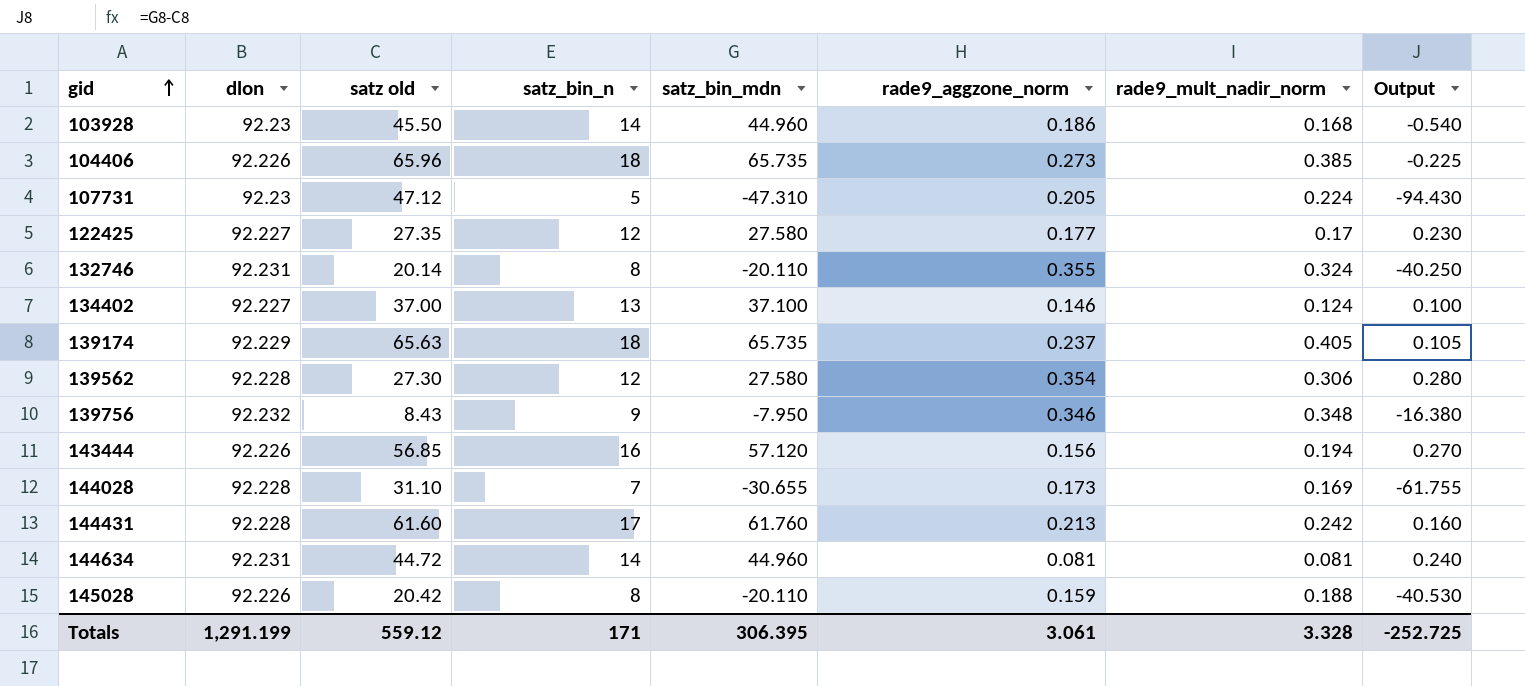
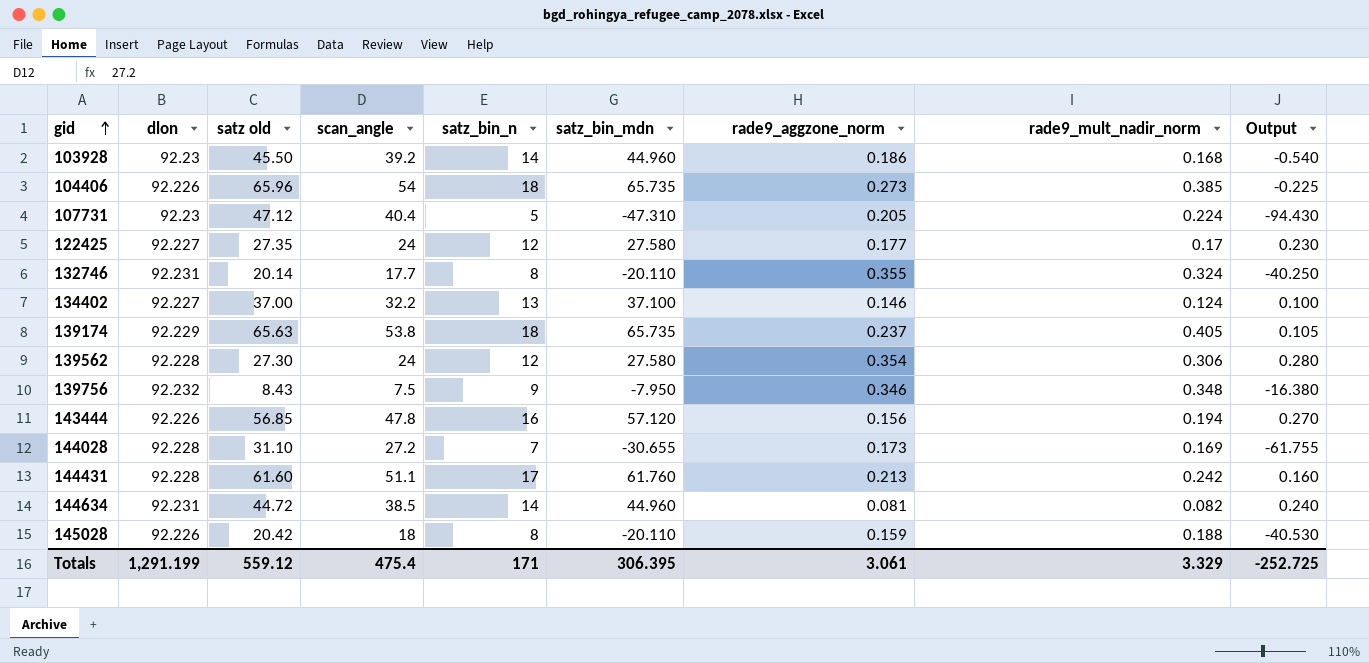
column scan_angle | position: none -> 4
144634 | rade9_mult_nadir_norm: 0.081 -> 0.082
Totals | rade9_mult_nadir_norm: 3.328 -> 3.329

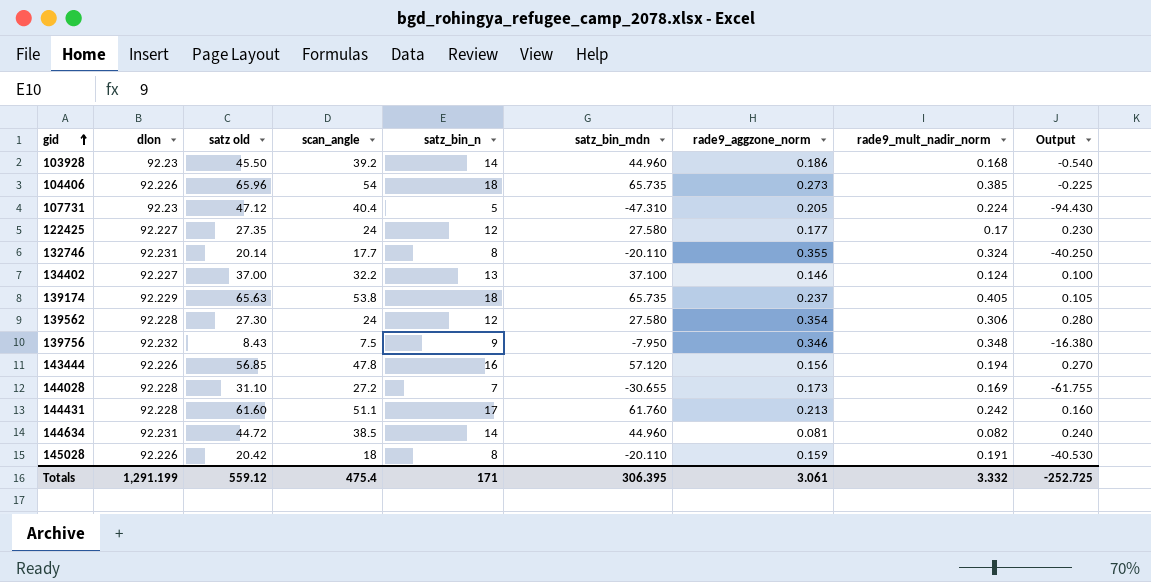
145028 | rade9_mult_nadir_norm: 0.188 -> 0.191
Totals | rade9_mult_nadir_norm: 3.329 -> 3.332

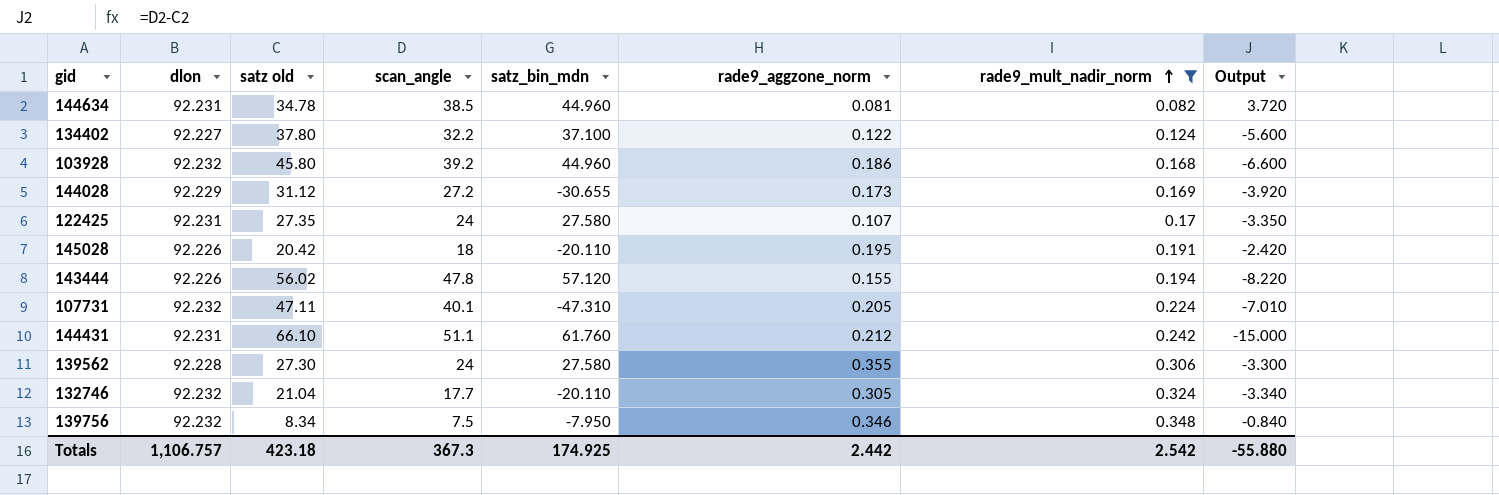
filter: none -> rade9_mult_nadir_norm <= 0.348
row order: gid ascending -> rade9_mult_nadir_norm ascending
column satz_bin_n | position: 5 -> none
column Output | formula: [satz_bin_mdn] - [satz old] -> [scan_angle] - [satz old]
144634 | satz old: 44.72 -> 34.78
134402 | satz old: 37.00 -> 37.80
134402 | rade9_aggzone_norm: 0.146 -> 0.122
103928 | dlon: 92.23 -> 92.232
103928 | satz old: 45.50 -> 45.80
144028 | dlon: 92.228 -> 92.229
144028 | satz old: 31.10 -> 31.12
122425 | dlon: 92.227 -> 92.231
122425 | rade9_aggzone_norm: 0.177 -> 0.107
145028 | rade9_aggzone_norm: 0.159 -> 0.195
143444 | satz old: 56.85 -> 56.02
143444 | rade9_aggzone_norm: 0.156 -> 0.155
107731 | dlon: 92.23 -> 92.232
107731 | satz old: 47.12 -> 47.11
107731 | scan_angle: 40.4 -> 40.1
144431 | dlon: 92.228 -> 92.231
144431 | satz old: 61.60 -> 66.10
144431 | rade9_aggzone_norm: 0.213 -> 0.212
139562 | rade9_aggzone_norm: 0.354 -> 0.355
132746 | dlon: 92.231 -> 92.232
132746 | satz old: 20.14 -> 21.04
132746 | rade9_aggzone_norm: 0.355 -> 0.305
139756 | satz old: 8.43 -> 8.34
Totals | dlon: 1,291.199 -> 1,106.757
Totals | satz old: 559.12 -> 423.18
Totals | scan_angle: 475.4 -> 367.3
Totals | satz_bin_mdn: 306.395 -> 174.925
Totals | rade9_aggzone_norm: 3.061 -> 2.442
Totals | rade9_mult_nadir_norm: 3.332 -> 2.542
Totals | Output: -252.725 -> -55.880

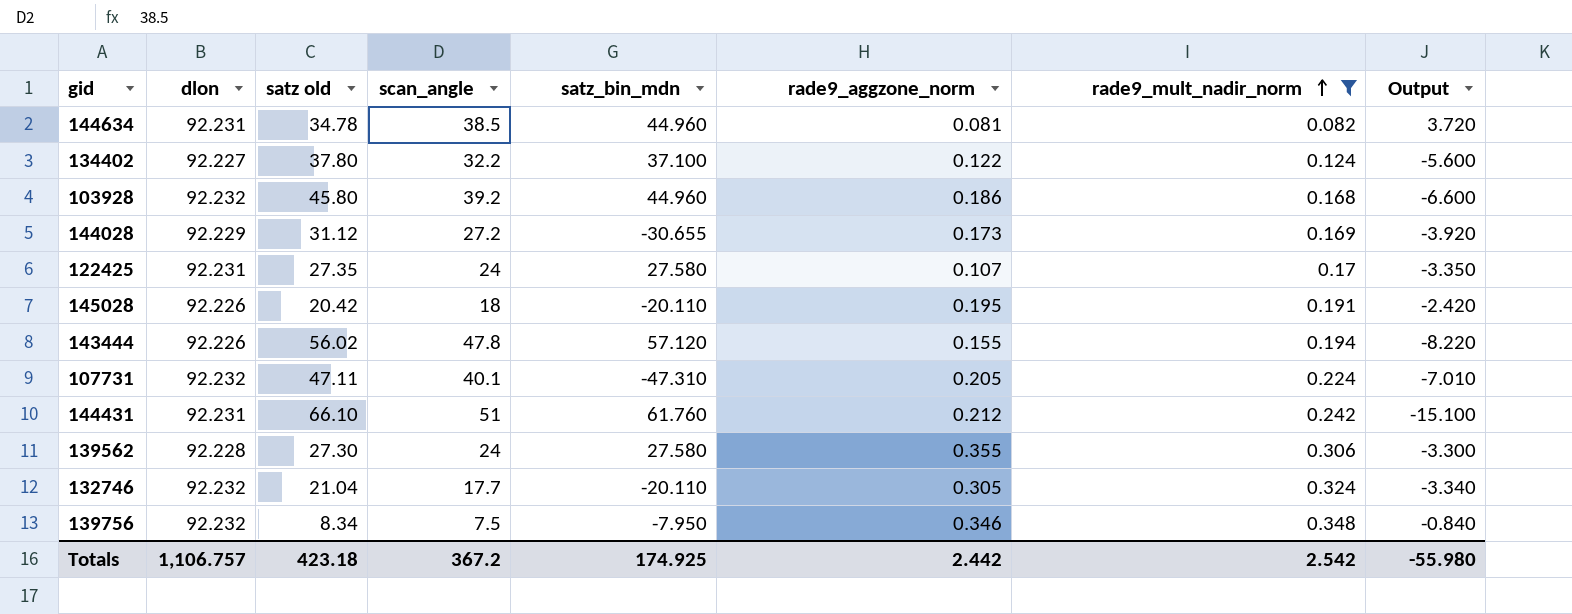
144431 | scan_angle: 51.1 -> 51
144431 | Output: -15.000 -> -15.100
Totals | scan_angle: 367.3 -> 367.2
Totals | Output: -55.880 -> -55.980

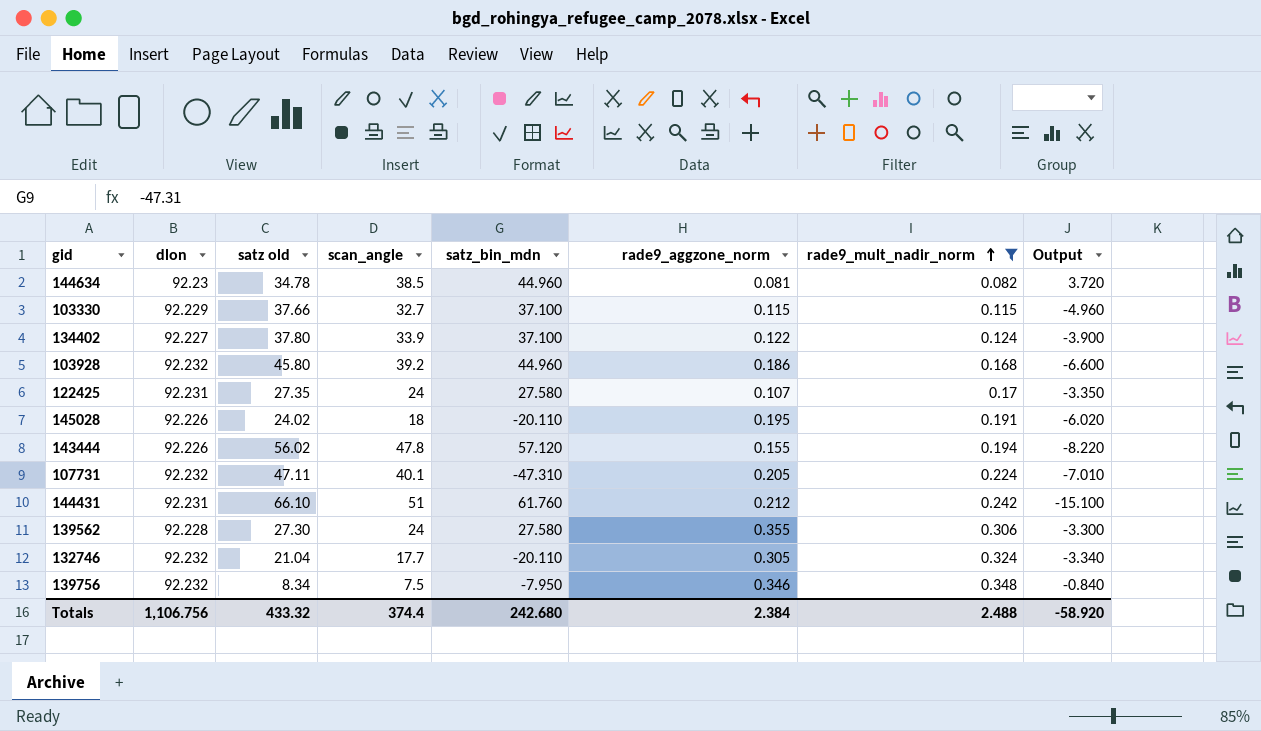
row 144028: 92.229 | 31.12 | 27.2 | -30.655 | 0.173 | 0.169 | -3.920 -> none
144634 | dlon: 92.231 -> 92.23
row 103330: none -> 92.229 | 37.66 | 32.7 | 37.100 | 0.115 | 0.115 | -4.960
134402 | scan_angle: 32.2 -> 33.9
134402 | Output: -5.600 -> -3.900
145028 | satz old: 20.42 -> 24.02
145028 | Output: -2.420 -> -6.020
Totals | dlon: 1,106.757 -> 1,106.756
Totals | satz old: 423.18 -> 433.32
Totals | scan_angle: 367.2 -> 374.4
Totals | satz_bin_mdn: 174.925 -> 242.680
Totals | rade9_aggzone_norm: 2.442 -> 2.384
Totals | rade9_mult_nadir_norm: 2.542 -> 2.488
Totals | Output: -55.980 -> -58.920

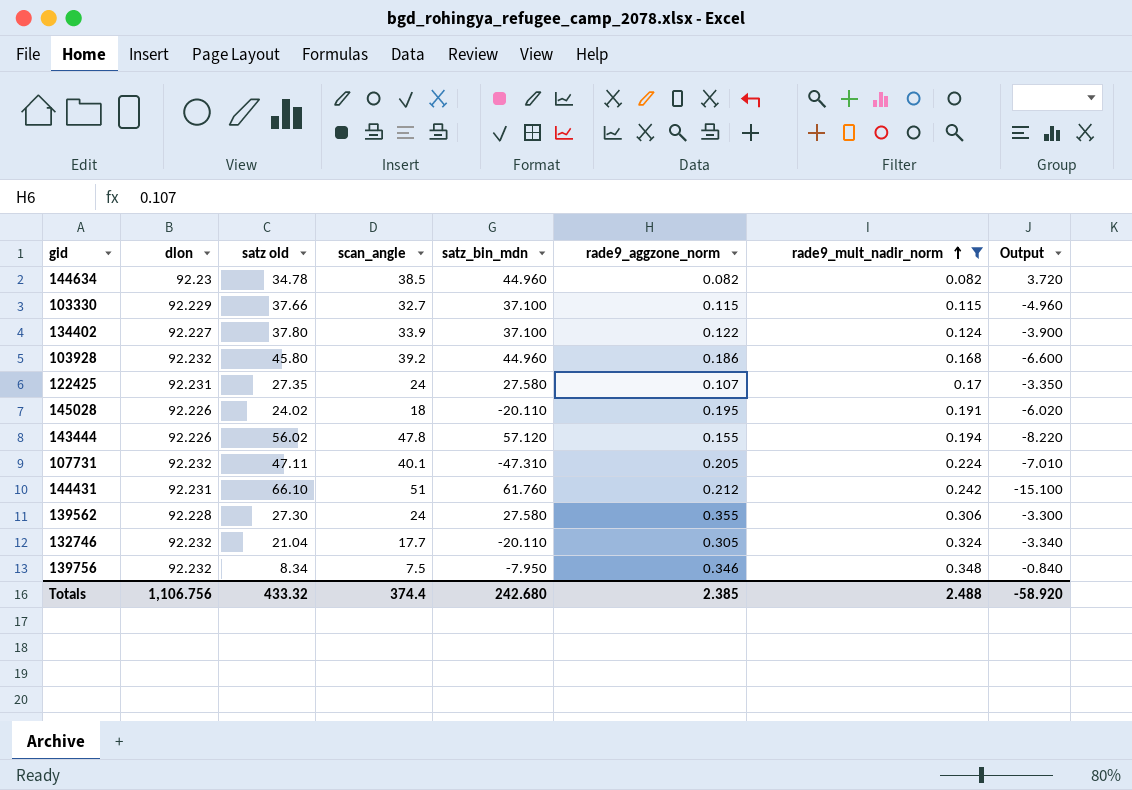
144634 | rade9_aggzone_norm: 0.081 -> 0.082
Totals | rade9_aggzone_norm: 2.384 -> 2.385

